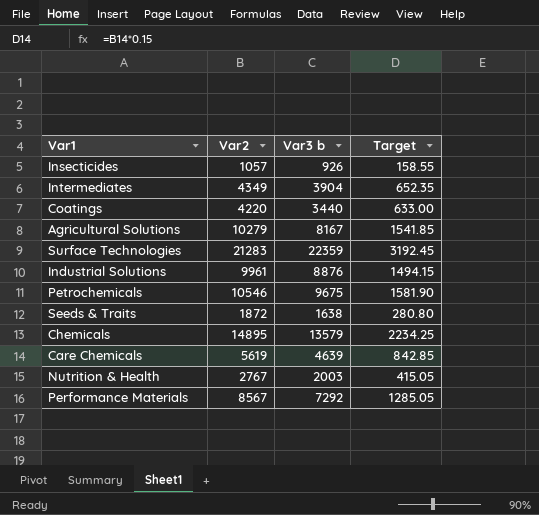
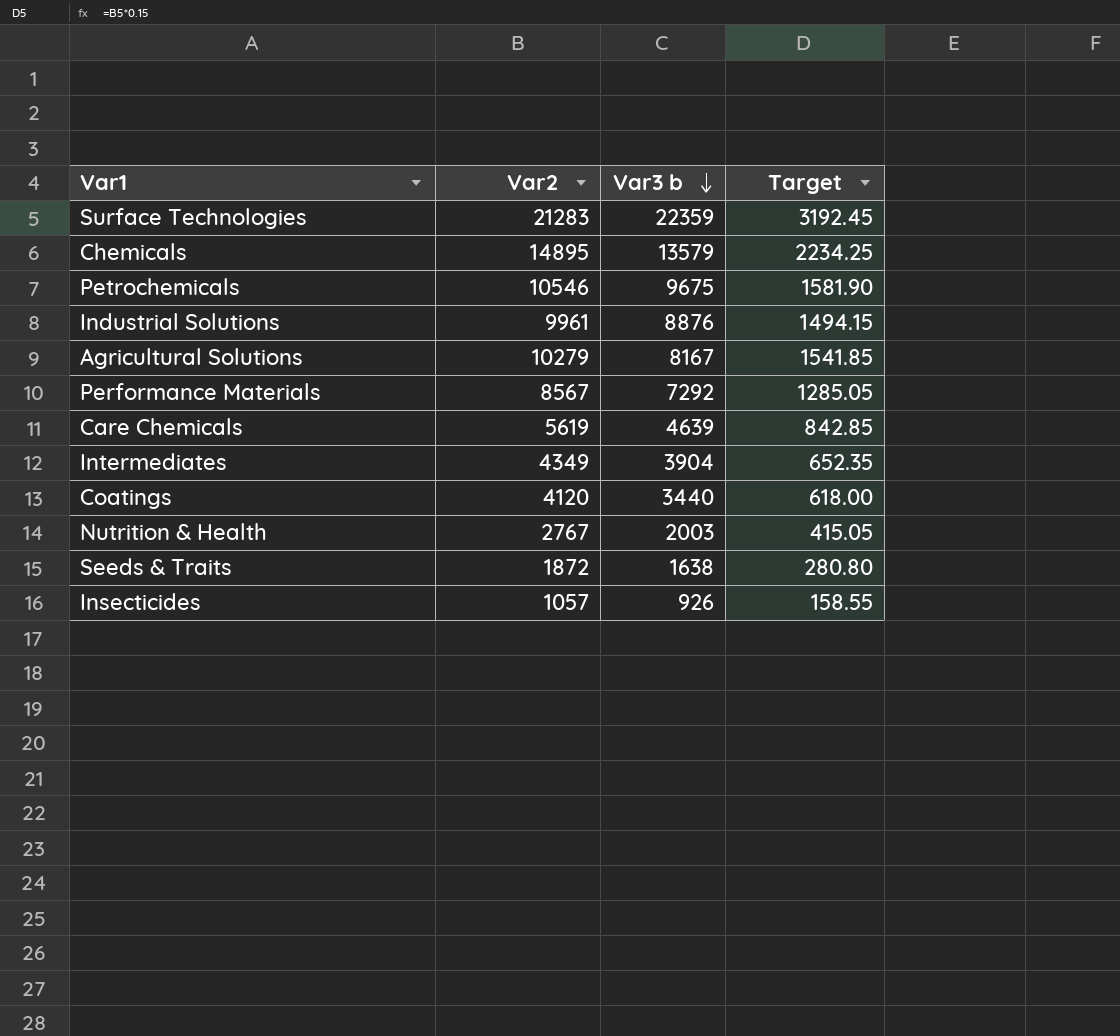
row order: none -> Var3 b descending
Coatings | Var2: 4220 -> 4120
Coatings | Target: 633.00 -> 618.00

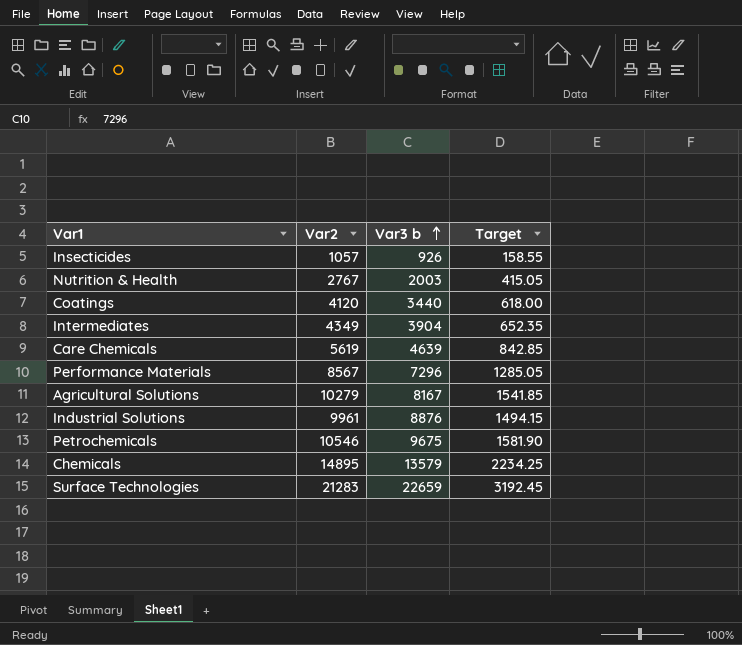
row order: Var3 b descending -> Var3 b ascending
row Seeds & Traits: 1872 | 1638 | 280.80 -> none
Performance Materials | Var3 b: 7292 -> 7296
Surface Technologies | Var3 b: 22359 -> 22659

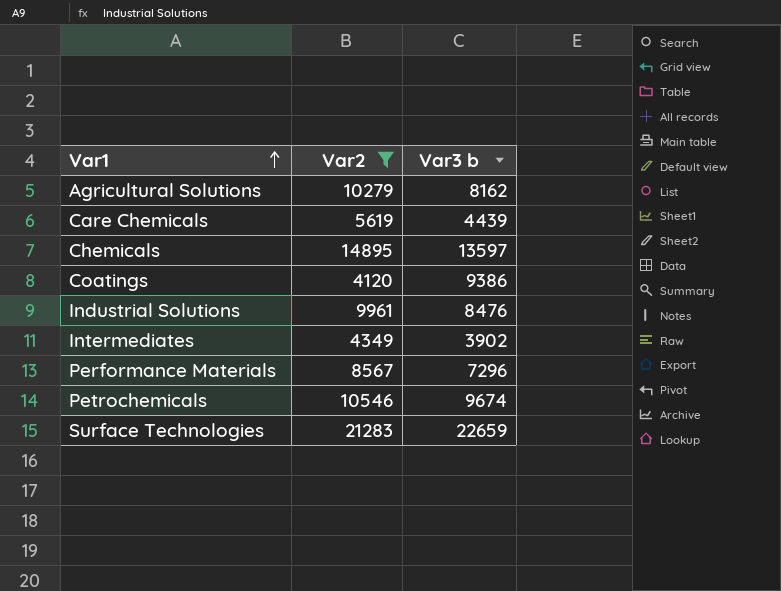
filter: none -> Var2 >= 4120
row order: Var3 b ascending -> Var1 ascending
column Target | formula: [Var2] * 0.15 -> none
Agricultural Solutions | Var3 b: 8167 -> 8162
Care Chemicals | Var3 b: 4639 -> 4439
Chemicals | Var3 b: 13579 -> 13597
Coatings | Var3 b: 3440 -> 9386
Industrial Solutions | Var3 b: 8876 -> 8476
Intermediates | Var3 b: 3904 -> 3902
Petrochemicals | Var3 b: 9675 -> 9674

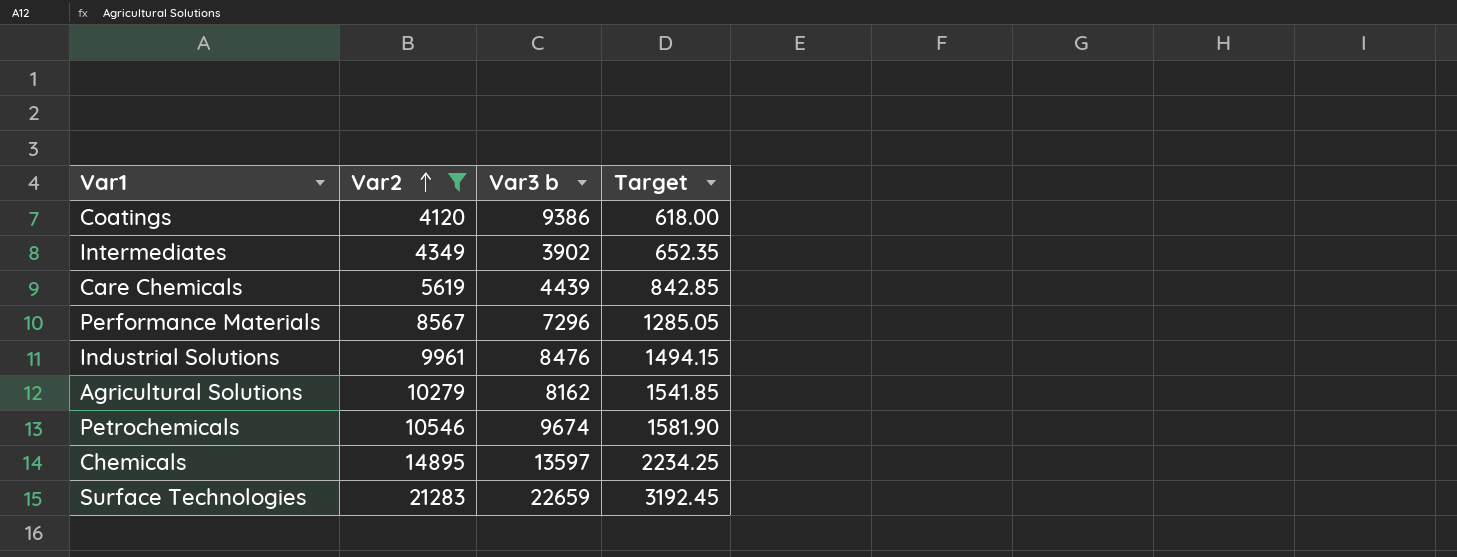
row order: Var1 ascending -> Var2 ascending
column Target | formula: none -> [Var2] * 0.15

